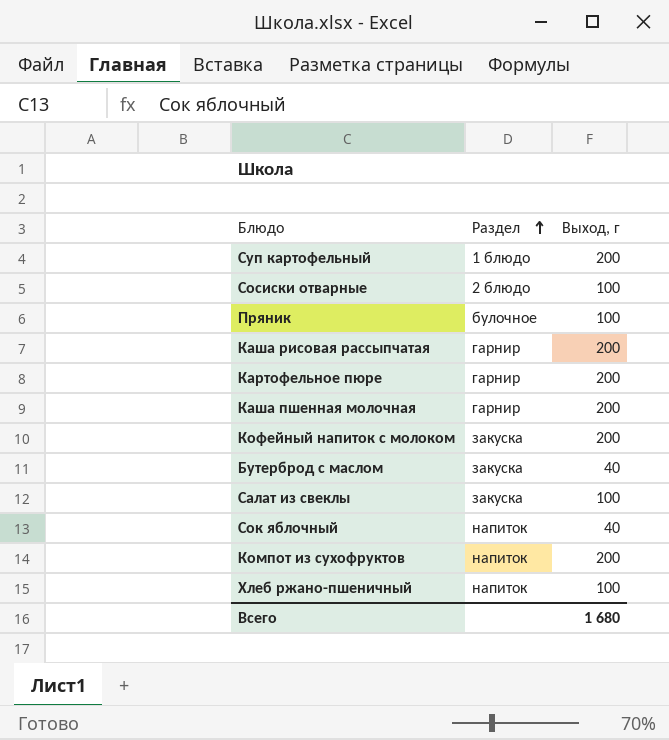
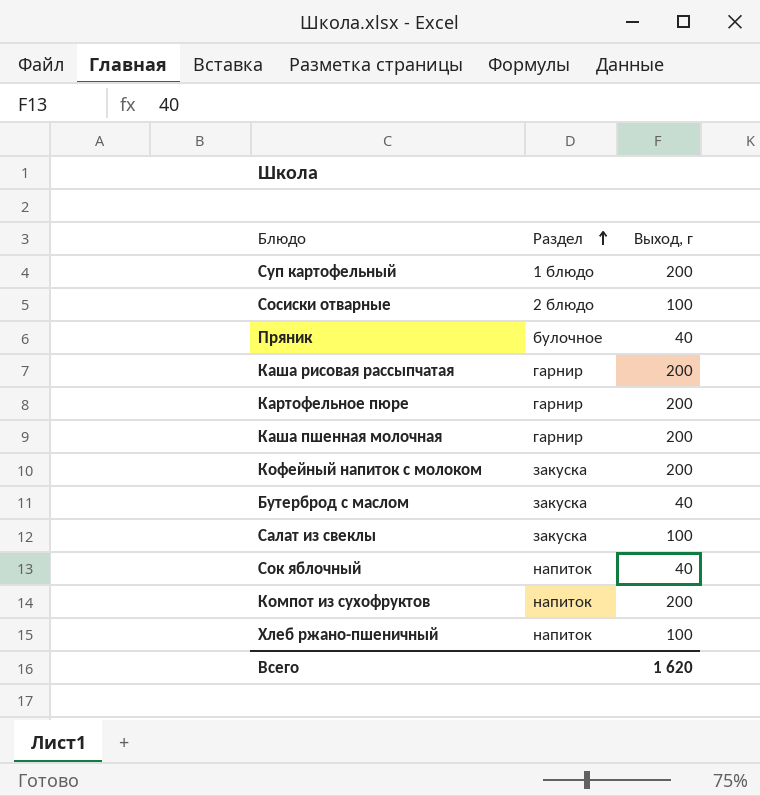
Пряник | Выход, г: 100 -> 40
Всего | Выход, г: 1 680 -> 1 620

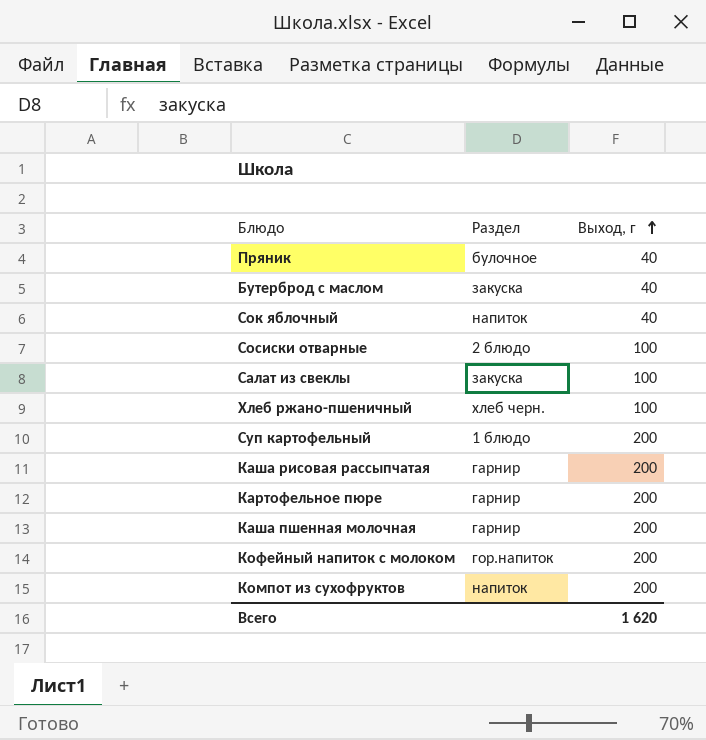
row order: Раздел ascending -> Выход, г ascending
Хлеб ржано-пшеничный | Раздел: напиток -> хлеб черн.
Кофейный напиток с молоком | Раздел: закуска -> гор.напиток

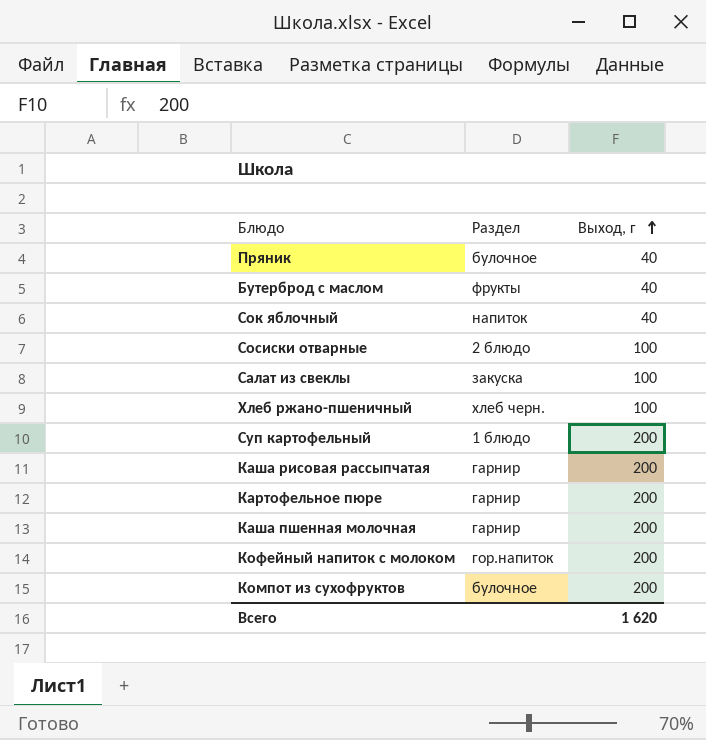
Бутерброд с маслом | Раздел: закуска -> фрукты
Компот из сухофруктов | Раздел: напиток -> булочное

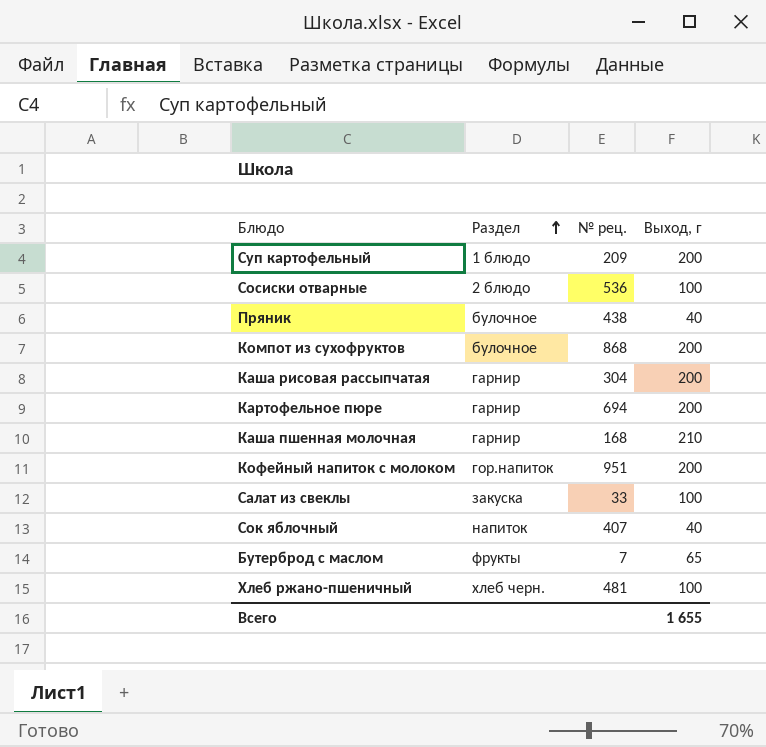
row order: Выход, г ascending -> Раздел ascending
column № рец. | position: none -> 3
Каша пшенная молочная | Выход, г: 200 -> 210
Бутерброд с маслом | Выход, г: 40 -> 65
Всего | Выход, г: 1 620 -> 1 655

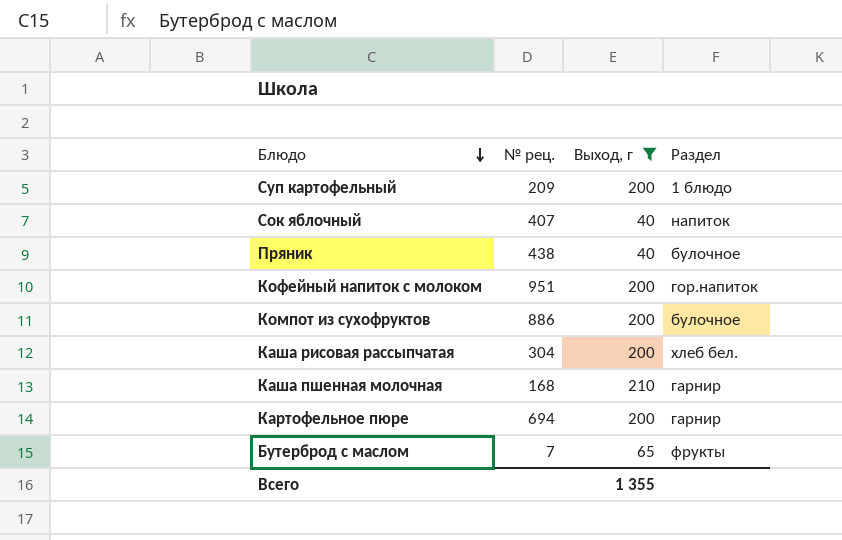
filter: none -> Выход, г != 100
row order: Раздел ascending -> Блюдо descending
column Раздел | position: 2 -> 4
Компот из сухофруктов | № рец.: 868 -> 886
Каша рисовая рассыпчатая | Раздел: гарнир -> хлеб бел.
Всего | Выход, г: 1 655 -> 1 355

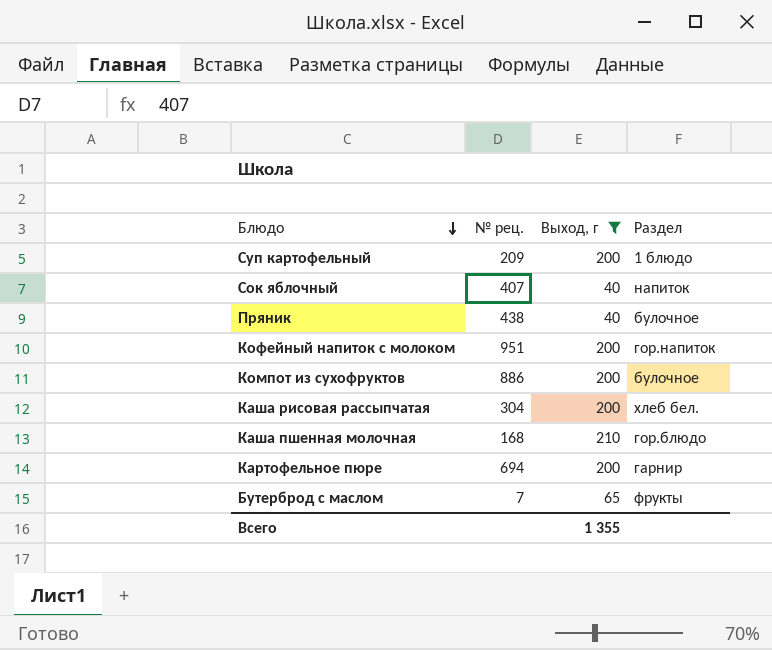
Каша пшенная молочная | Раздел: гарнир -> гор.блюдо

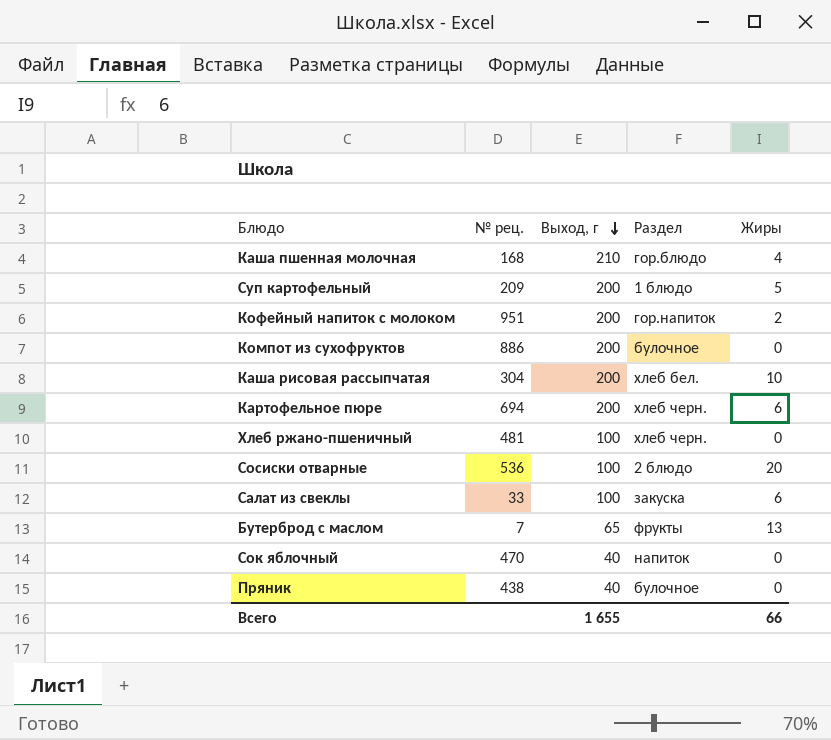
filter: Выход, г != 100 -> none
row order: Блюдо descending -> Выход, г descending
column Жиры | position: none -> 5
Картофельное пюре | Раздел: гарнир -> хлеб черн.
Сок яблочный | № рец.: 407 -> 470
Всего | Выход, г: 1 355 -> 1 655

